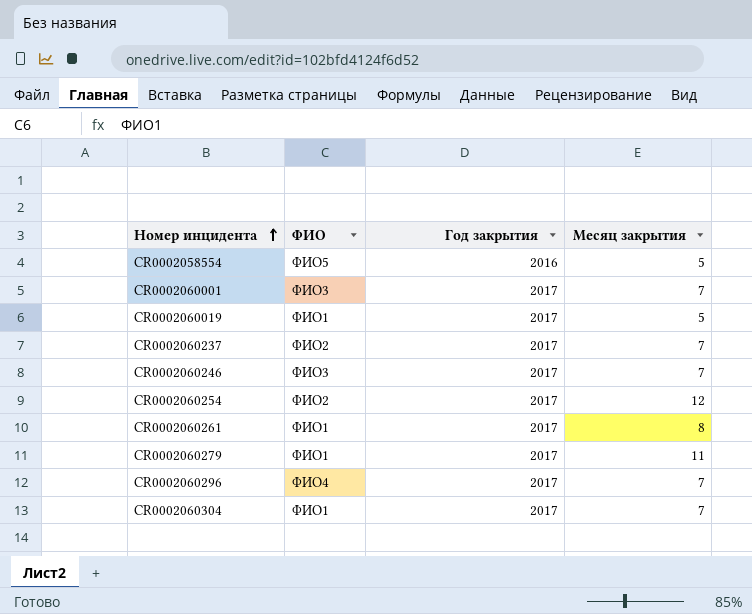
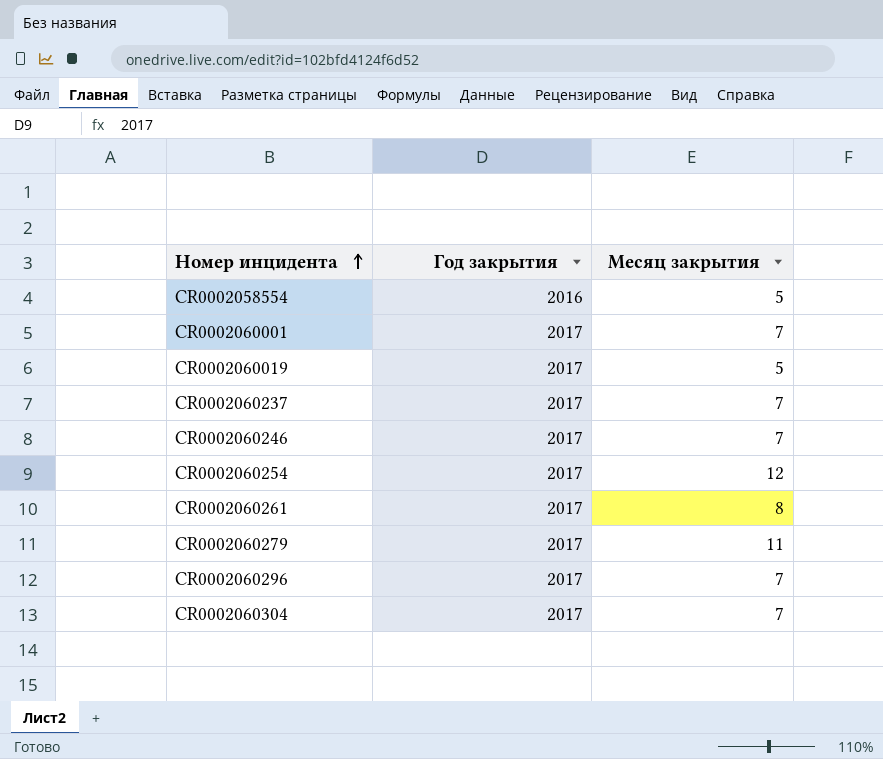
column ФИО | position: 2 -> none

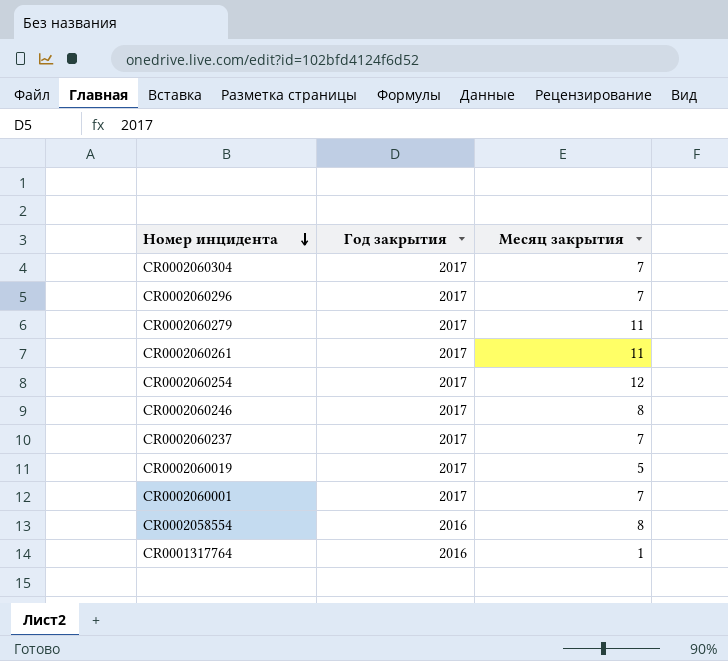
row order: Номер инцидента ascending -> Номер инцидента descending
CR0002060261 | Месяц закрытия: 8 -> 11
CR0002060246 | Месяц закрытия: 7 -> 8
CR0002058554 | Месяц закрытия: 5 -> 8
row CR0001317764: none -> 2016 | 1

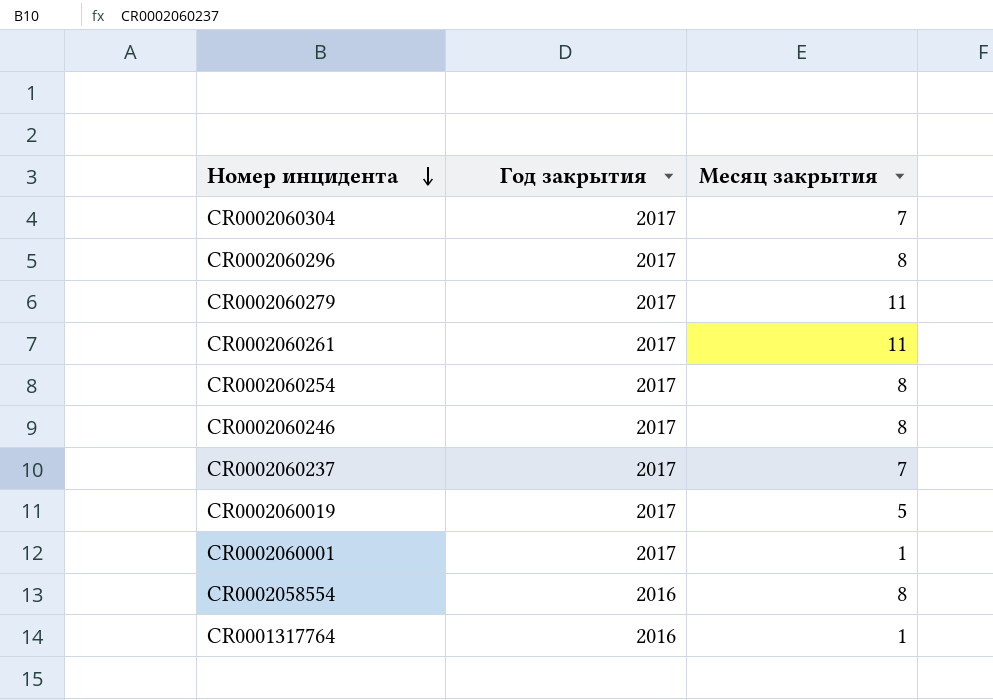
CR0002060296 | Месяц закрытия: 7 -> 8
CR0002060254 | Месяц закрытия: 12 -> 8
CR0002060001 | Месяц закрытия: 7 -> 1

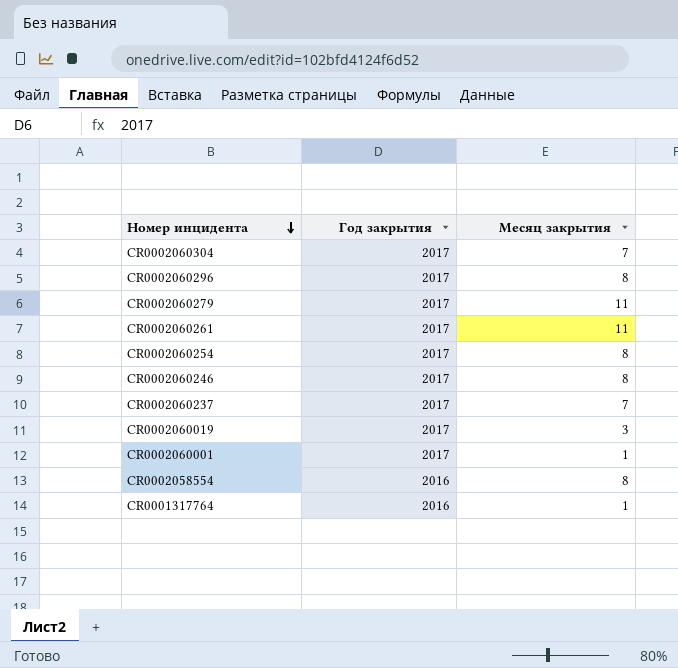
CR0002060019 | Месяц закрытия: 5 -> 3

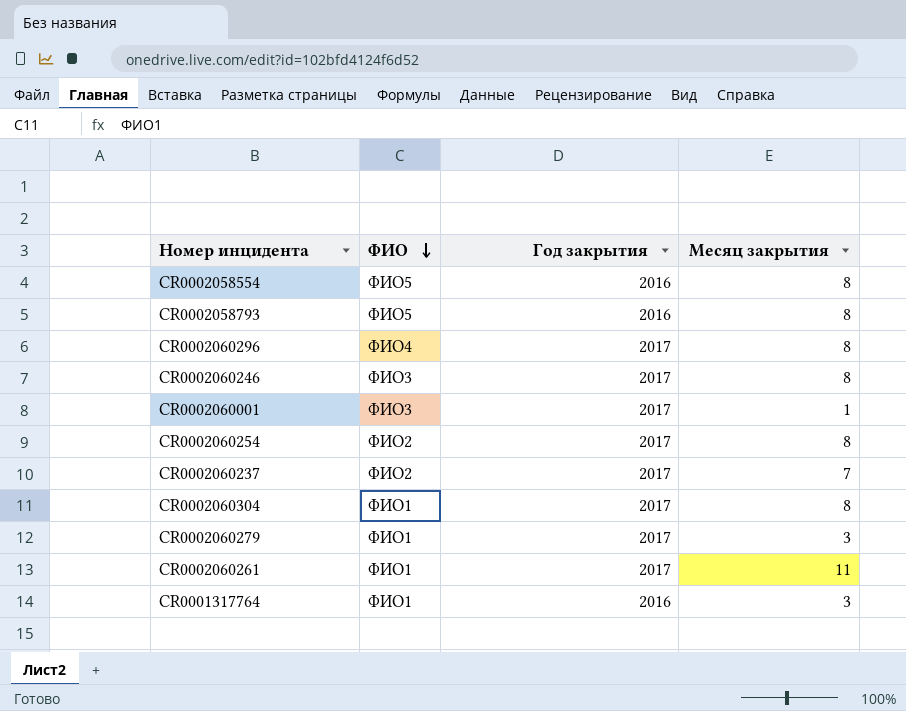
row order: Номер инцидента descending -> ФИО descending
column ФИО | position: none -> 2
row CR0002060019: 2017 | 3 -> none
row CR0002058793: none -> ФИО5 | 2016 | 8
CR0002060304 | Месяц закрытия: 7 -> 8
CR0002060279 | Месяц закрытия: 11 -> 3
CR0001317764 | Месяц закрытия: 1 -> 3

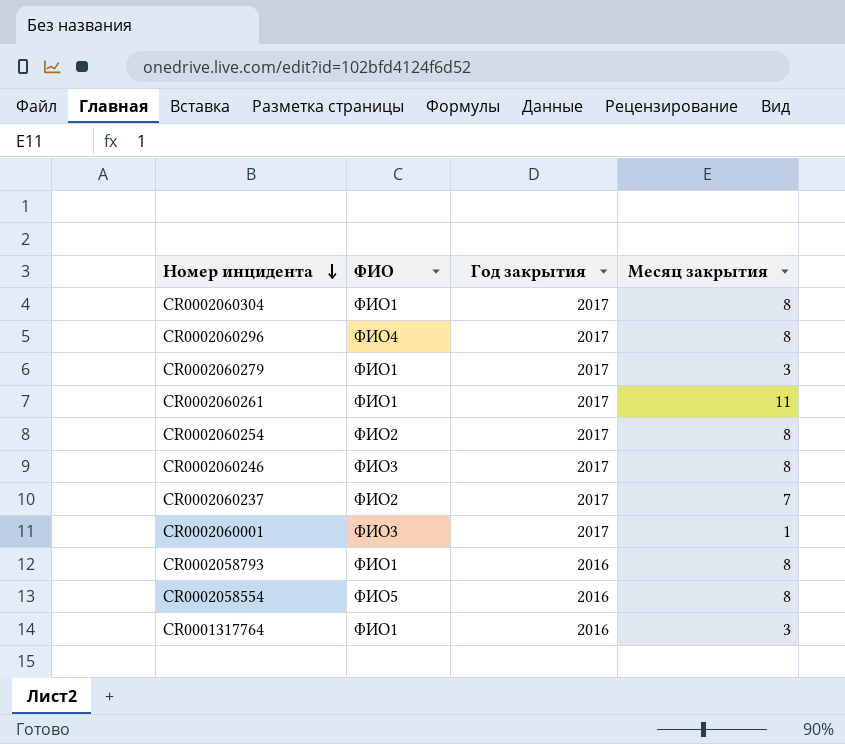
row order: ФИО descending -> Номер инцидента descending
CR0002058793 | ФИО: ФИО5 -> ФИО1

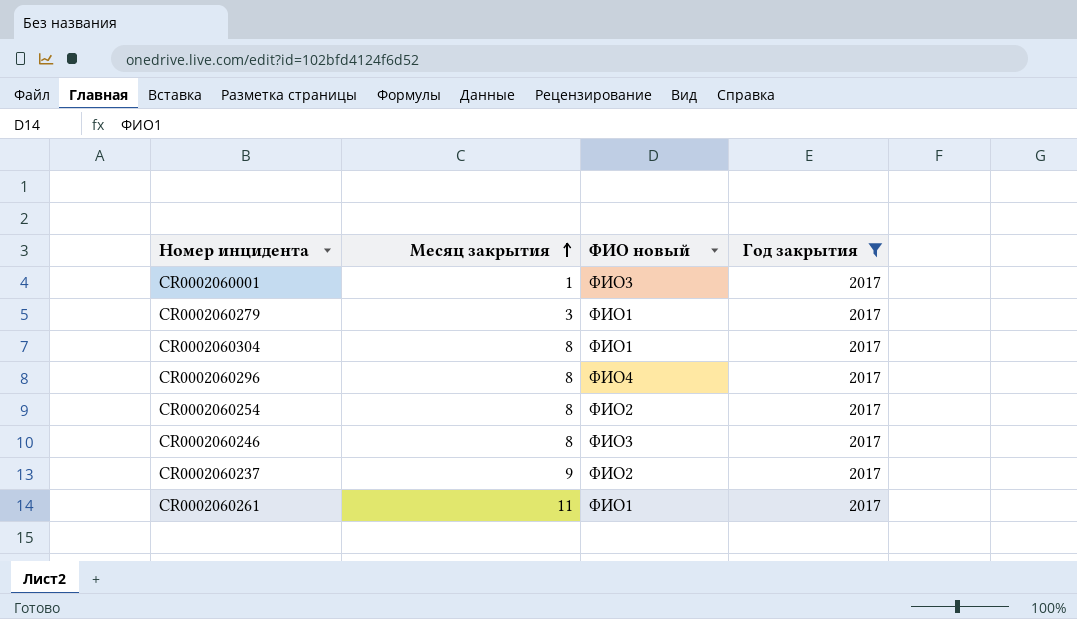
filter: none -> Год закрытия = 2017
row order: Номер инцидента descending -> Месяц закрытия ascending
column Месяц закрытия | position: 4 -> 2
column name: ФИО -> ФИО новый
CR0002060237 | Месяц закрытия: 7 -> 9

